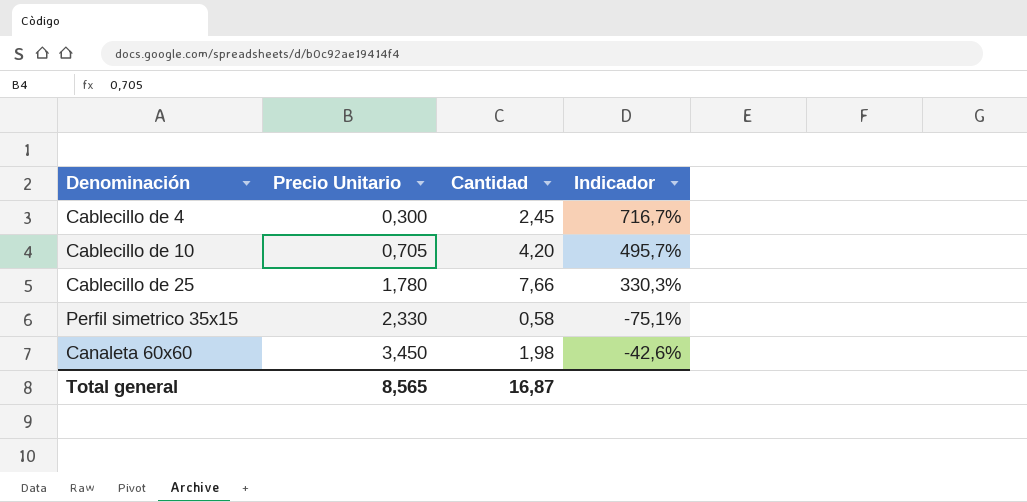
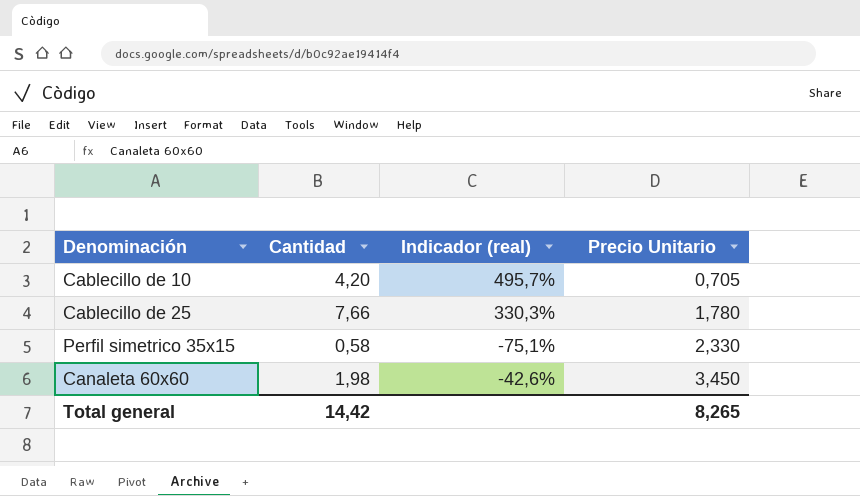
column name: Indicador -> Indicador (real)
column Precio Unitario | position: 2 -> 4
row Cablecillo de 4: 0,300 | 2,45 | 716,7% -> none
Total general | Cantidad: 16,87 -> 14,42
Total general | Precio Unitario: 8,565 -> 8,265

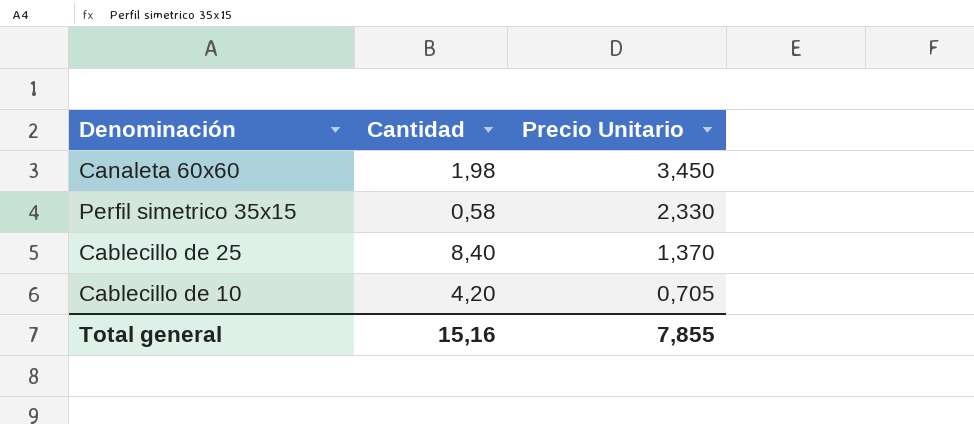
row order: Precio Unitario ascending -> Precio Unitario descending
column Indicador (real) | formula: ([Cantidad] - [Precio Unitario]) / [Precio Unitario] -> none
Cablecillo de 25 | Cantidad: 7,66 -> 8,40
Cablecillo de 25 | Precio Unitario: 1,780 -> 1,370
Total general | Cantidad: 14,42 -> 15,16
Total general | Precio Unitario: 8,265 -> 7,855

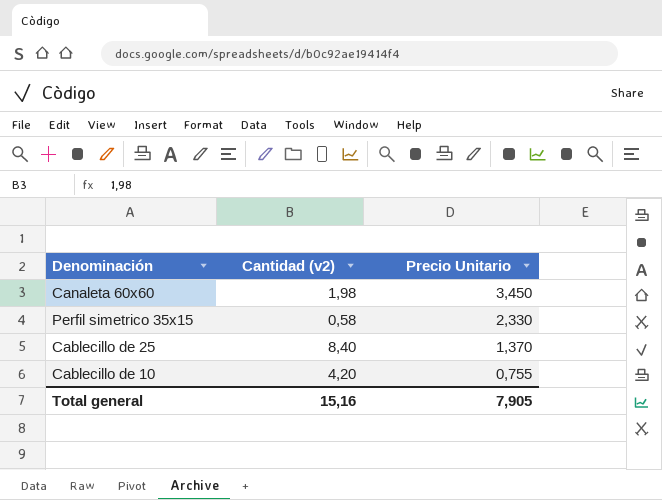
column name: Cantidad -> Cantidad (v2)
Cablecillo de 10 | Precio Unitario: 0,705 -> 0,755
Total general | Precio Unitario: 7,855 -> 7,905

